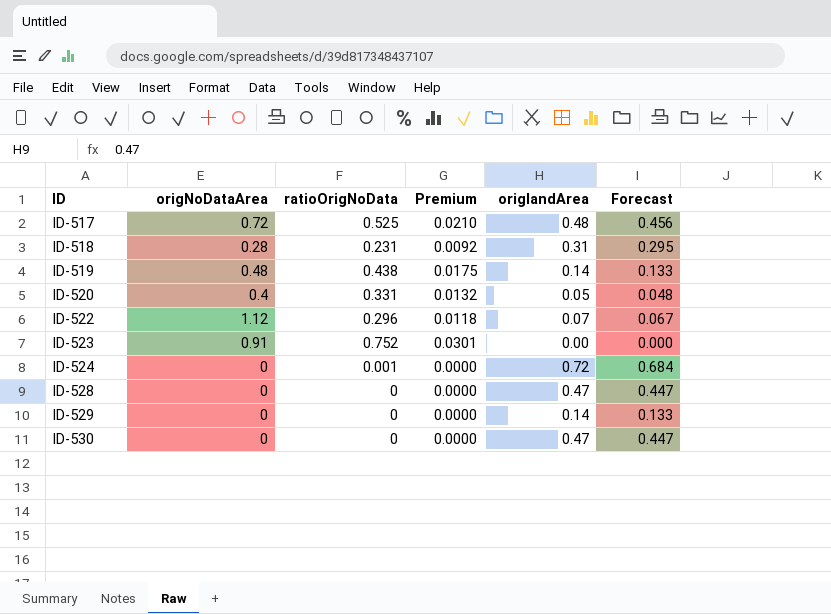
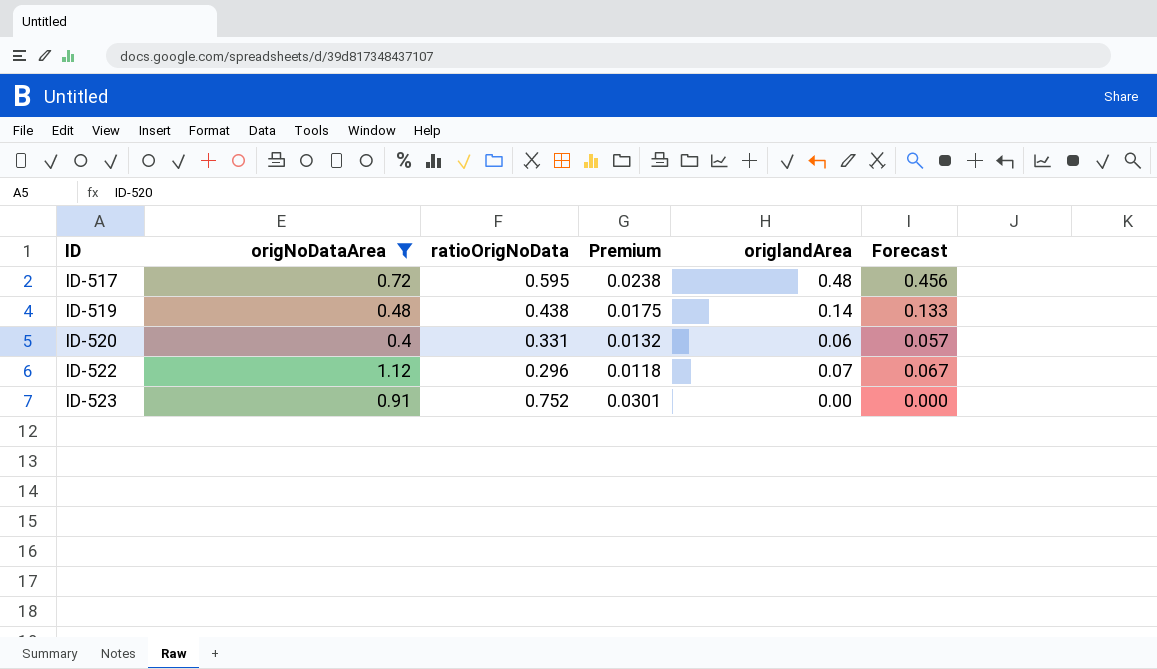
filter: none -> origNoDataArea >= 0.4
ID-517 | ratioOrigNoData: 0.525 -> 0.595
ID-517 | Premium: 0.0210 -> 0.0238
ID-520 | origlandArea: 0.05 -> 0.06
ID-520 | Forecast: 0.048 -> 0.057

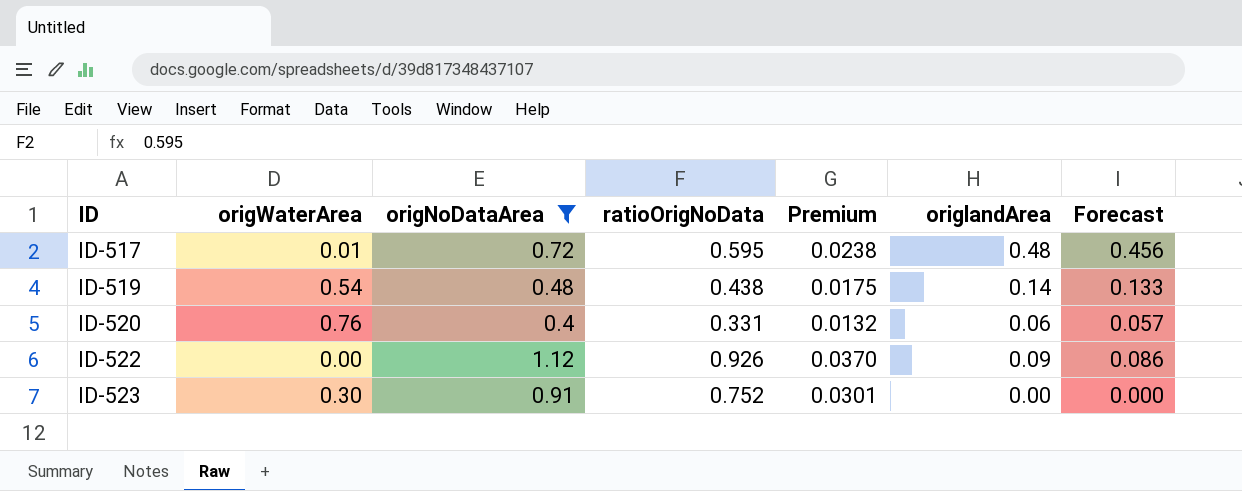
column origWaterArea | position: none -> 2
ID-522 | ratioOrigNoData: 0.296 -> 0.926
ID-522 | Premium: 0.0118 -> 0.0370
ID-522 | origlandArea: 0.07 -> 0.09
ID-522 | Forecast: 0.067 -> 0.086

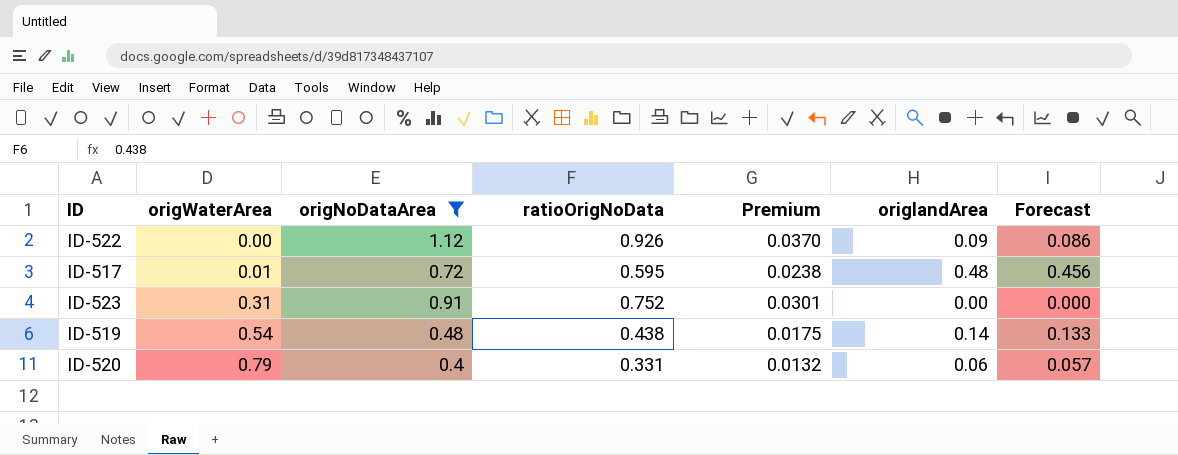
row order: ID ascending -> origWaterArea ascending
ID-523 | origWaterArea: 0.30 -> 0.31
ID-520 | origWaterArea: 0.76 -> 0.79

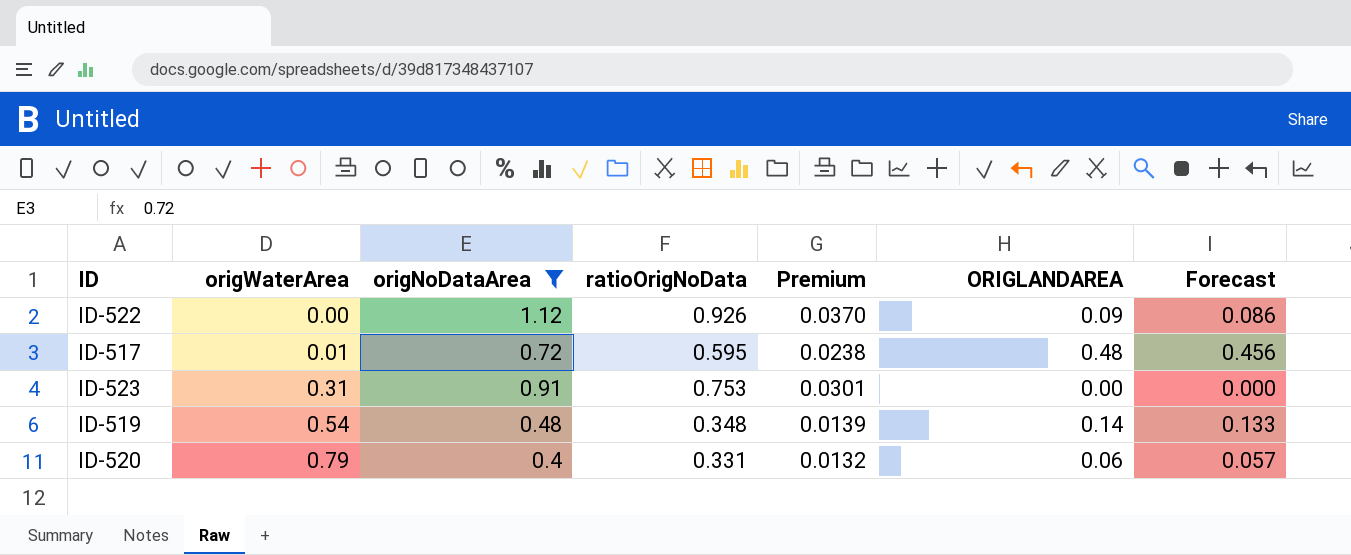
column name: origlandArea -> ORIGLANDAREA
ID-523 | ratioOrigNoData: 0.752 -> 0.753
ID-519 | ratioOrigNoData: 0.438 -> 0.348
ID-519 | Premium: 0.0175 -> 0.0139

